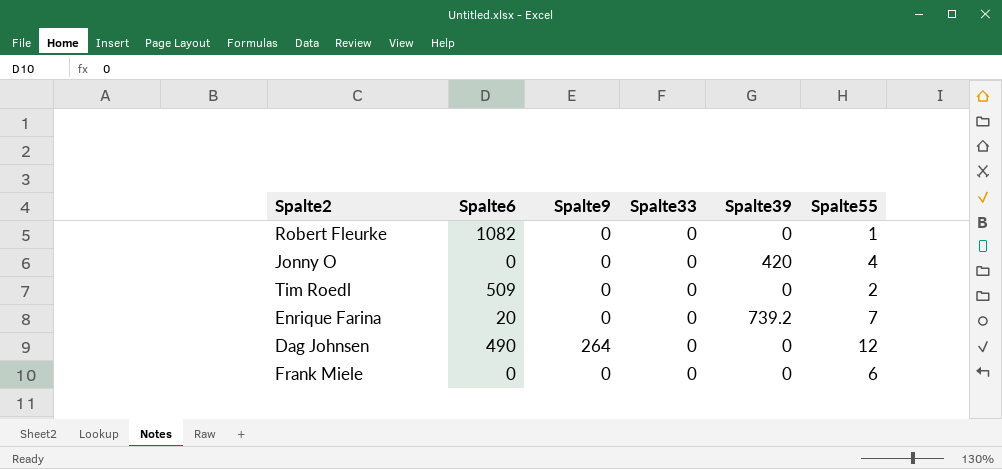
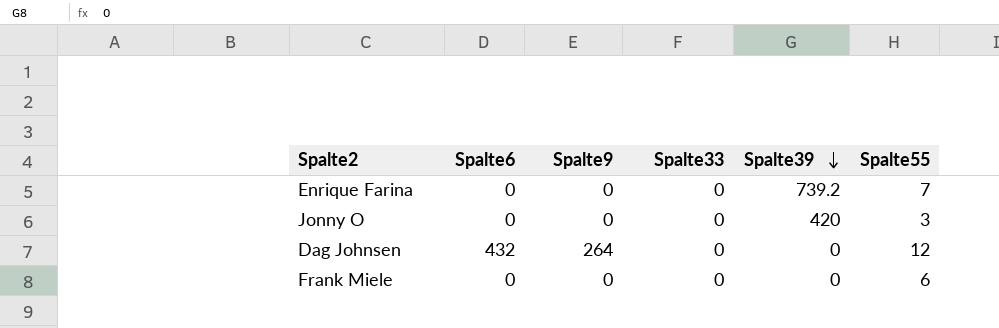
row order: none -> Spalte39 descending
row Robert Fleurke: 1082 | 0 | 0 | 0 | 1 -> none
row Tim Roedl: 509 | 0 | 0 | 0 | 2 -> none
Enrique Farina | Spalte6: 20 -> 0
Jonny O | Spalte55: 4 -> 3
Dag Johnsen | Spalte6: 490 -> 432

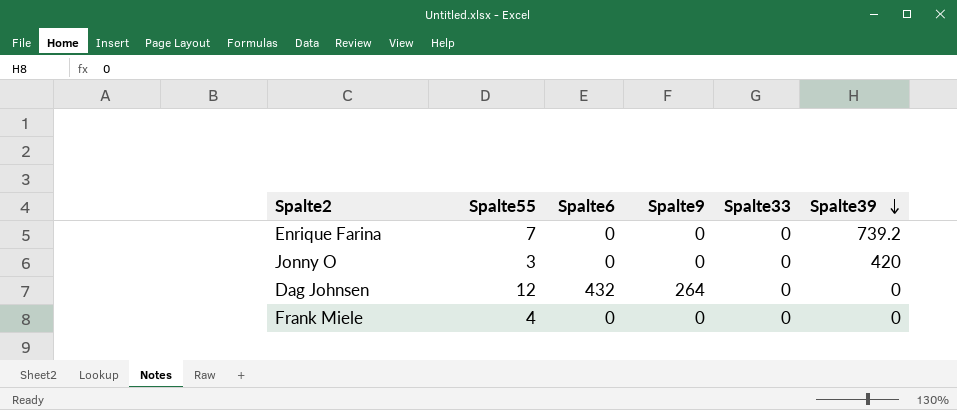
column Spalte55 | position: 6 -> 2
Frank Miele | Spalte55: 6 -> 4

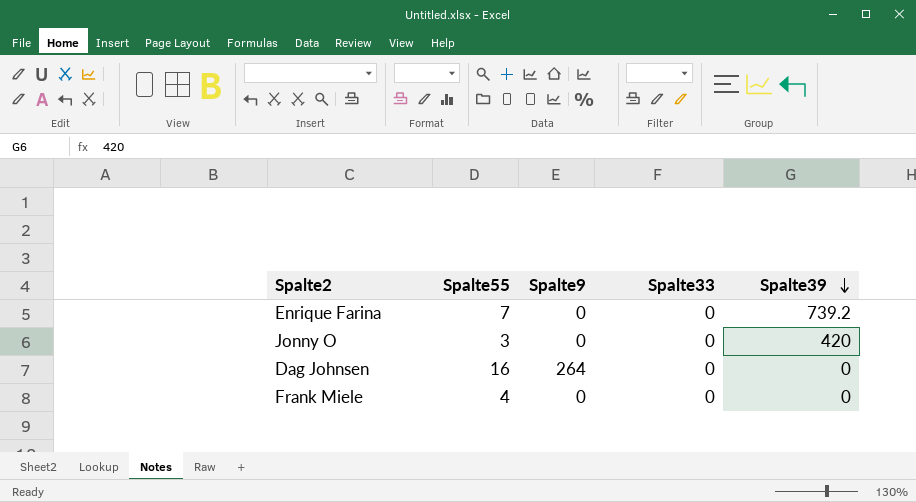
column Spalte6 | position: 3 -> none
Dag Johnsen | Spalte55: 12 -> 16

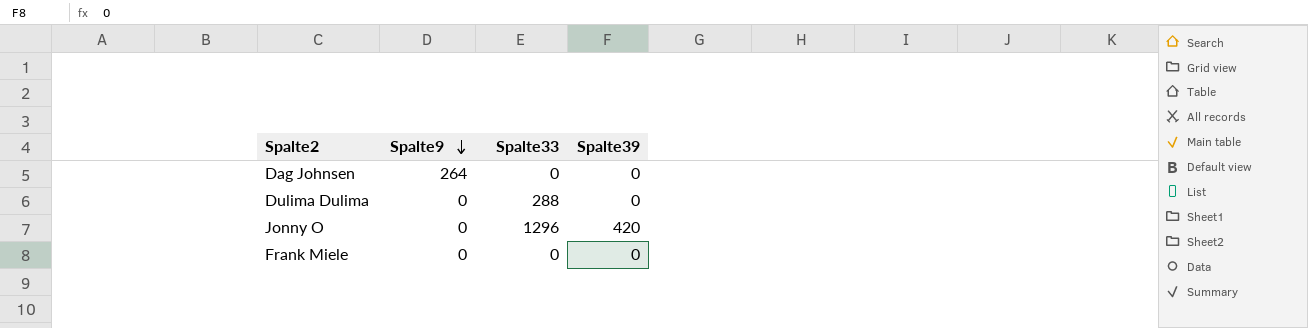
row order: Spalte39 descending -> Spalte9 descending
column Spalte55 | position: 2 -> none
row Enrique Farina: 7 | 0 | 0 | 739.2 -> none
row Dulima Dulima: none -> 0 | 288 | 0
Jonny O | Spalte33: 0 -> 1296

